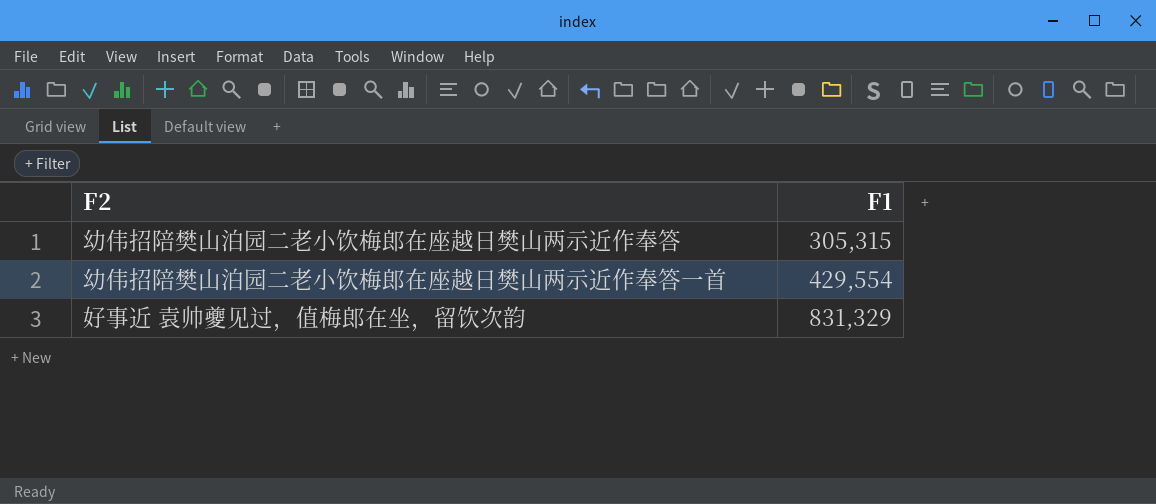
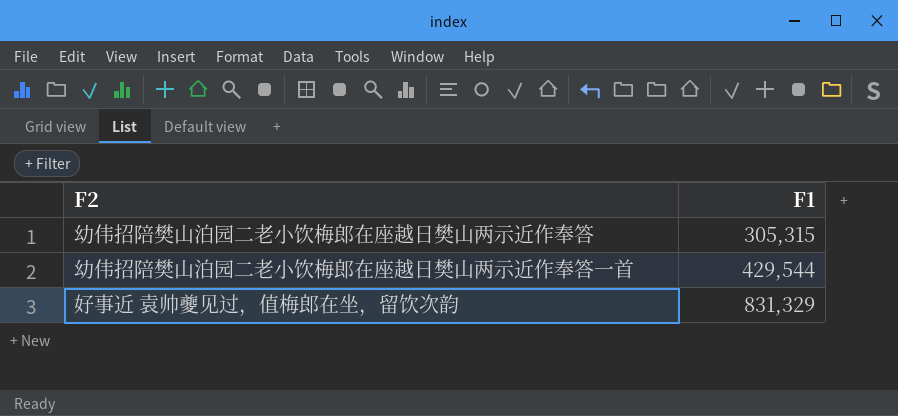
幼伟招陪樊山泊园二老小饮梅郎在座越日樊山两示近作奉答一首 | F1: 429,554 -> 429,544

